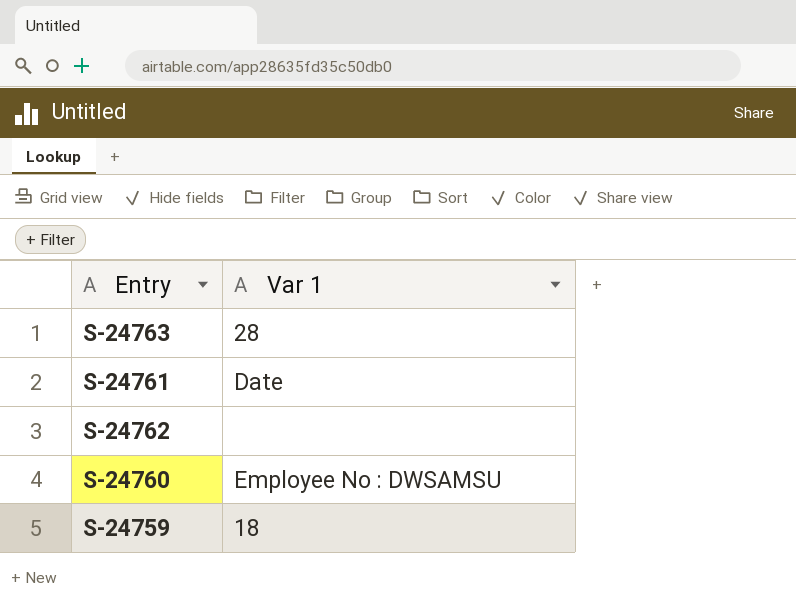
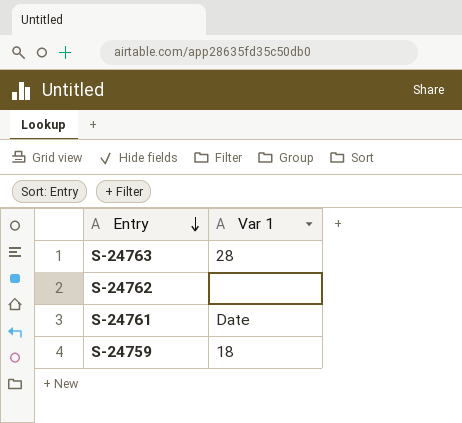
row order: none -> Entry descending
row S-24760: Employee No : DWSAMSU -> none

